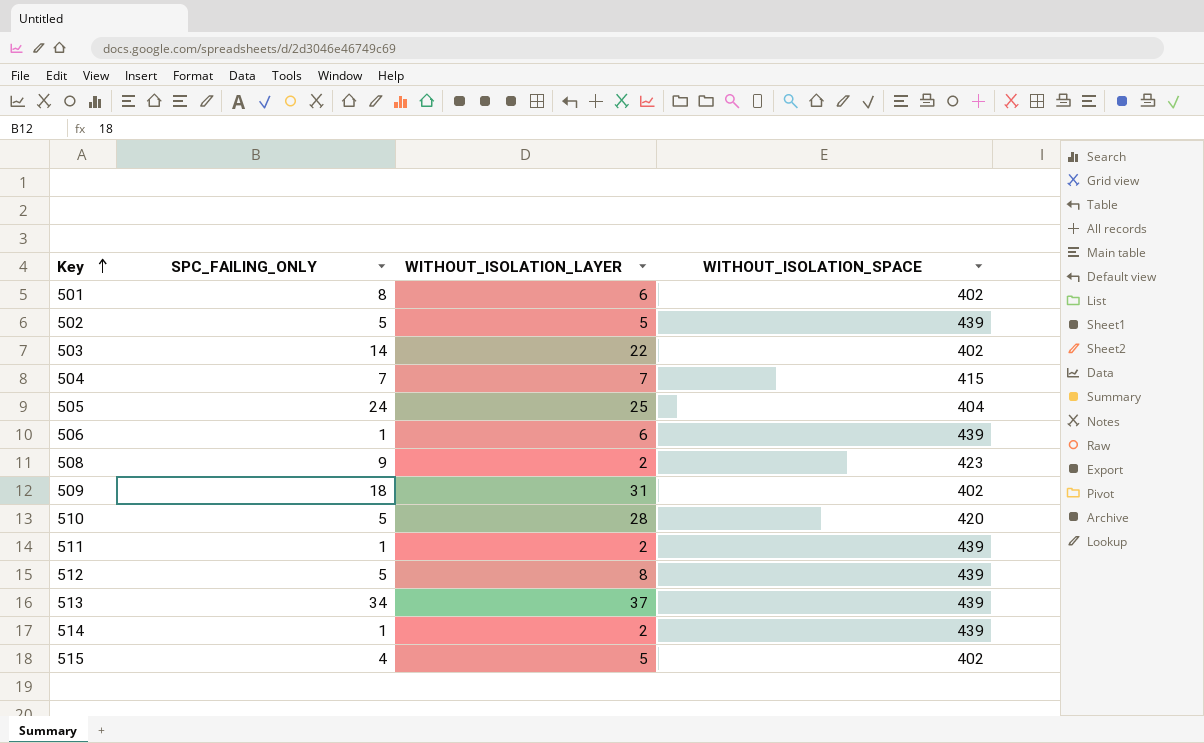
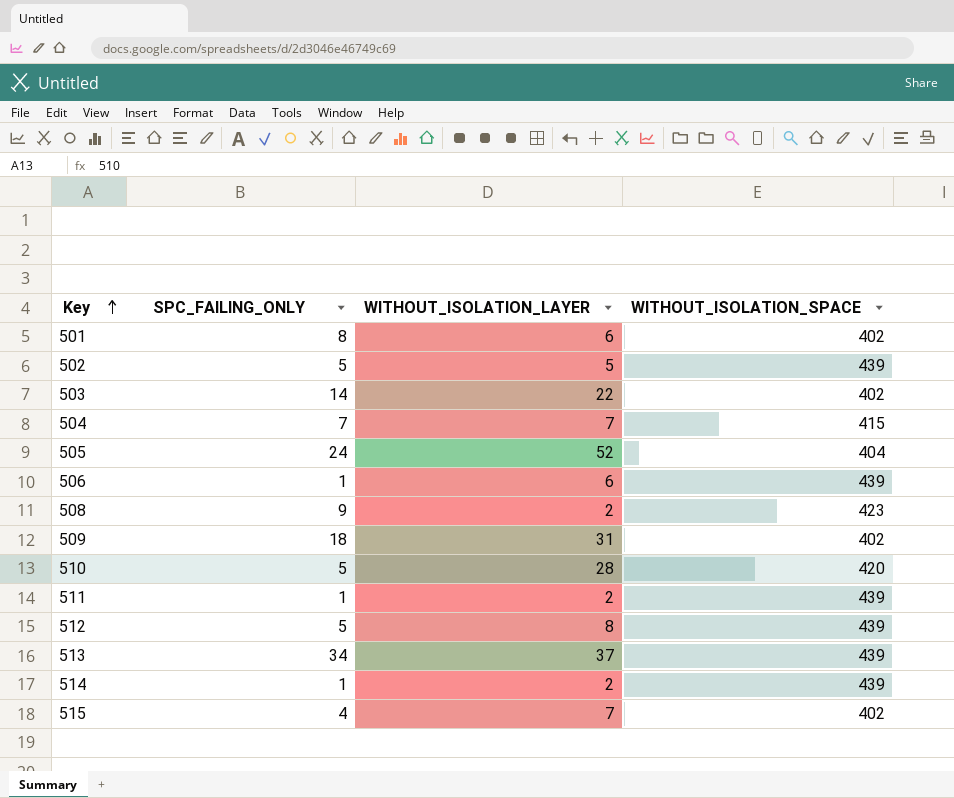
505 | WITHOUT_ISOLATION_LAYER: 25 -> 52
515 | WITHOUT_ISOLATION_LAYER: 5 -> 7

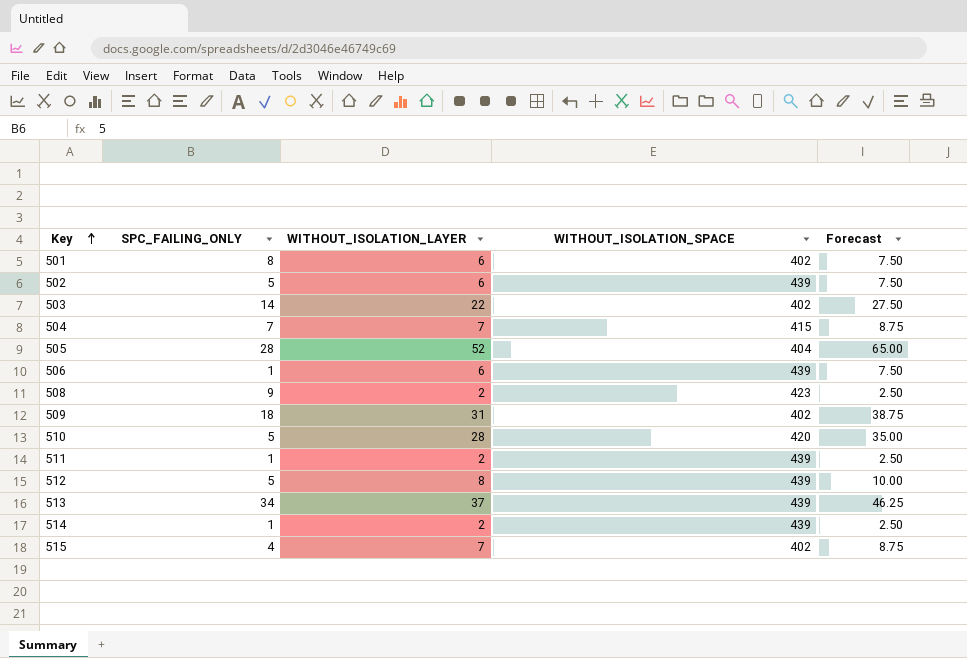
column Forecast | formula: none -> [WITHOUT_ISOLATION_LAYER] * 1.25
502 | WITHOUT_ISOLATION_LAYER: 5 -> 6
505 | SPC_FAILING_ONLY: 24 -> 28

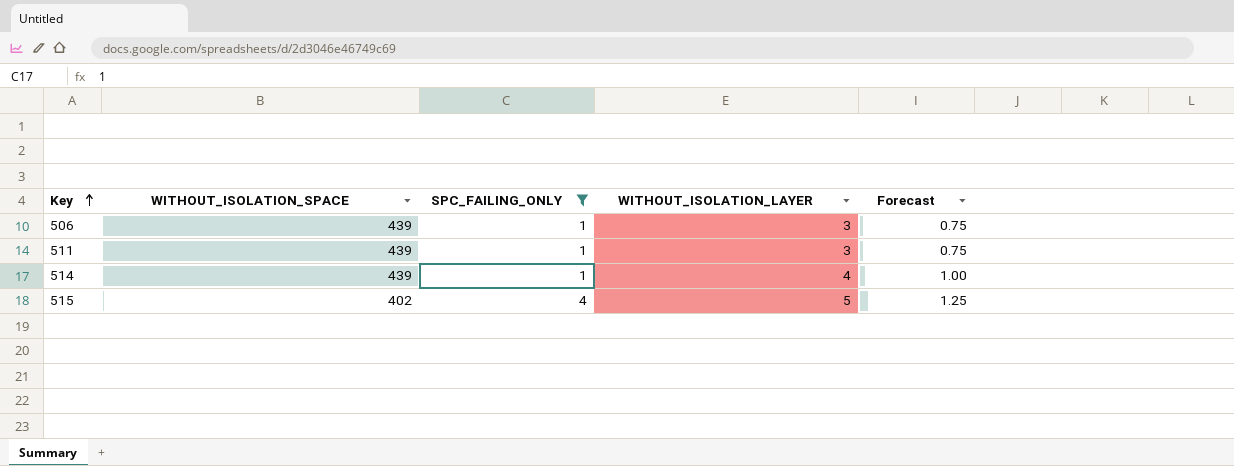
filter: none -> SPC_FAILING_ONLY <= 4
column WITHOUT_ISOLATION_SPACE | position: 4 -> 2
column Forecast | formula: [WITHOUT_ISOLATION_LAYER] * 1.25 -> [WITHOUT_ISOLATION_LAYER] * 0.25
506 | WITHOUT_ISOLATION_LAYER: 6 -> 3
511 | WITHOUT_ISOLATION_LAYER: 2 -> 3
514 | WITHOUT_ISOLATION_LAYER: 2 -> 4
515 | WITHOUT_ISOLATION_LAYER: 7 -> 5

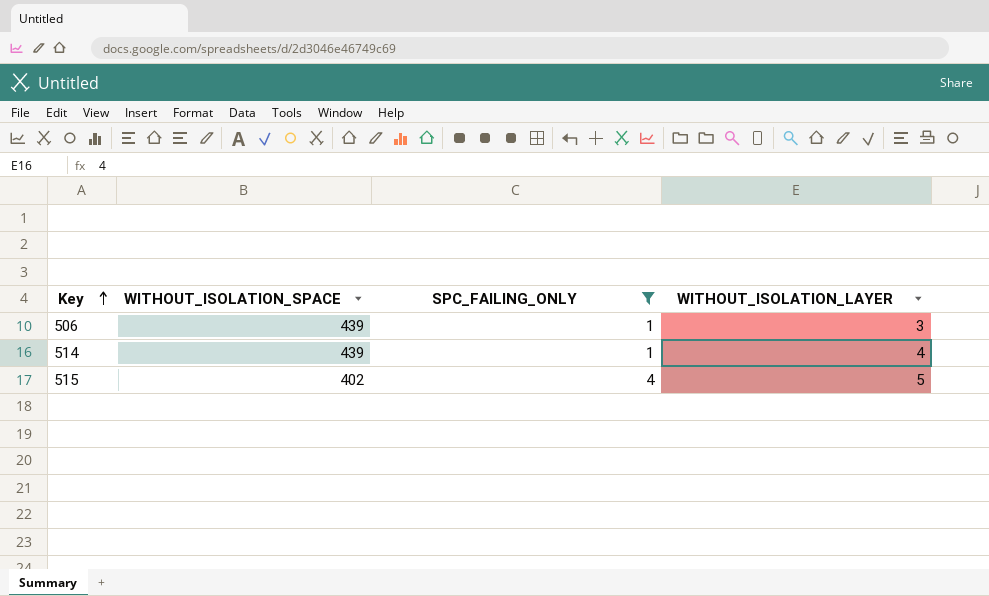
column Forecast | formula: [WITHOUT_ISOLATION_LAYER] * 0.25 -> none
row 511: 439 | 1 | 3 | 0.75 -> none

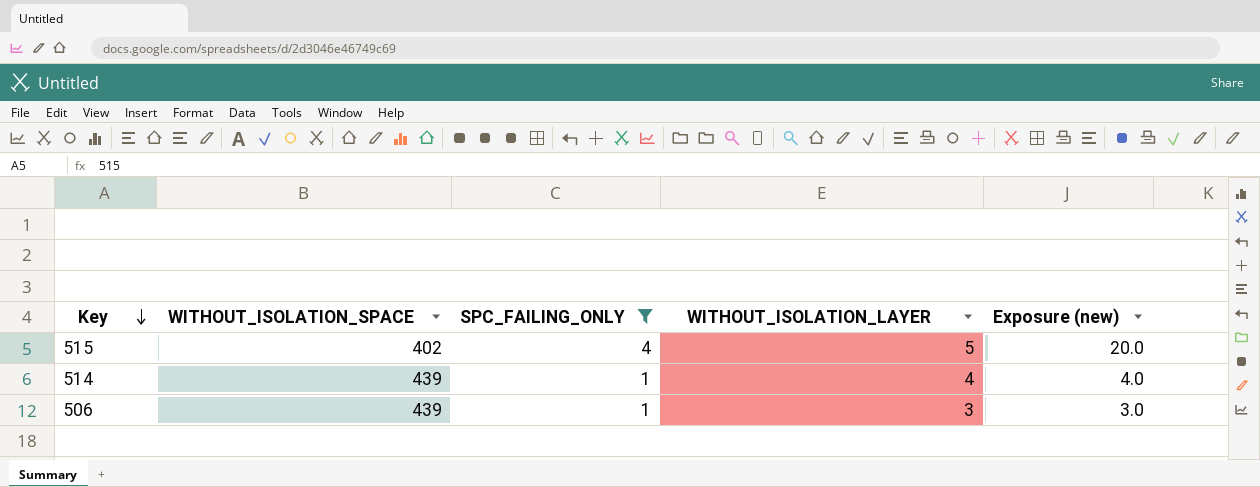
row order: Key ascending -> Key descending
column Exposure (new) | formula: none -> [SPC_FAILING_ONLY] * [WITHOUT_ISOLATION_LAYER]

